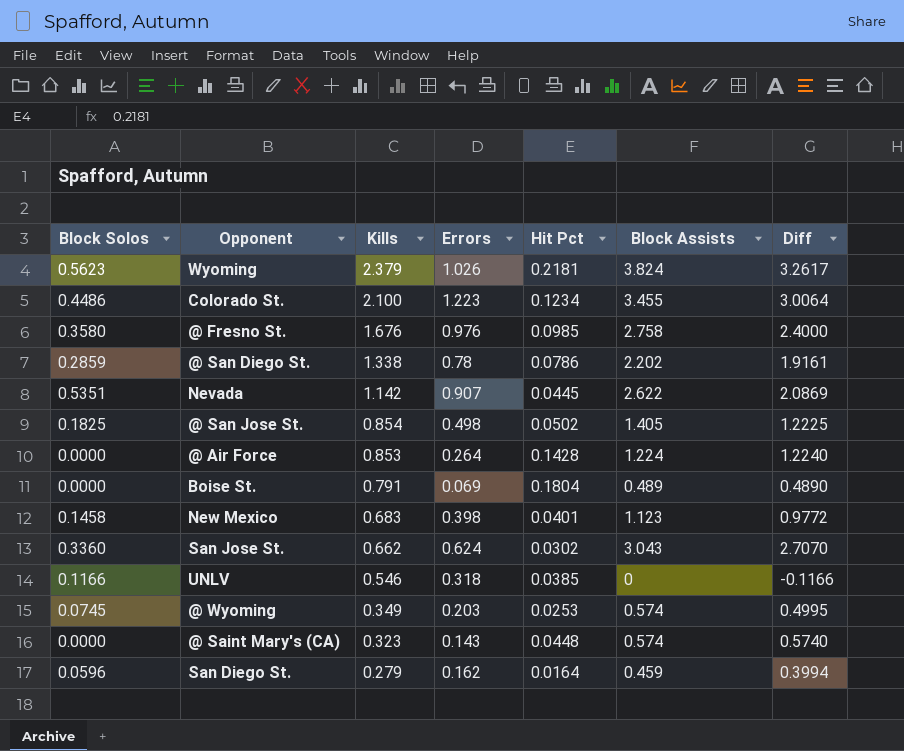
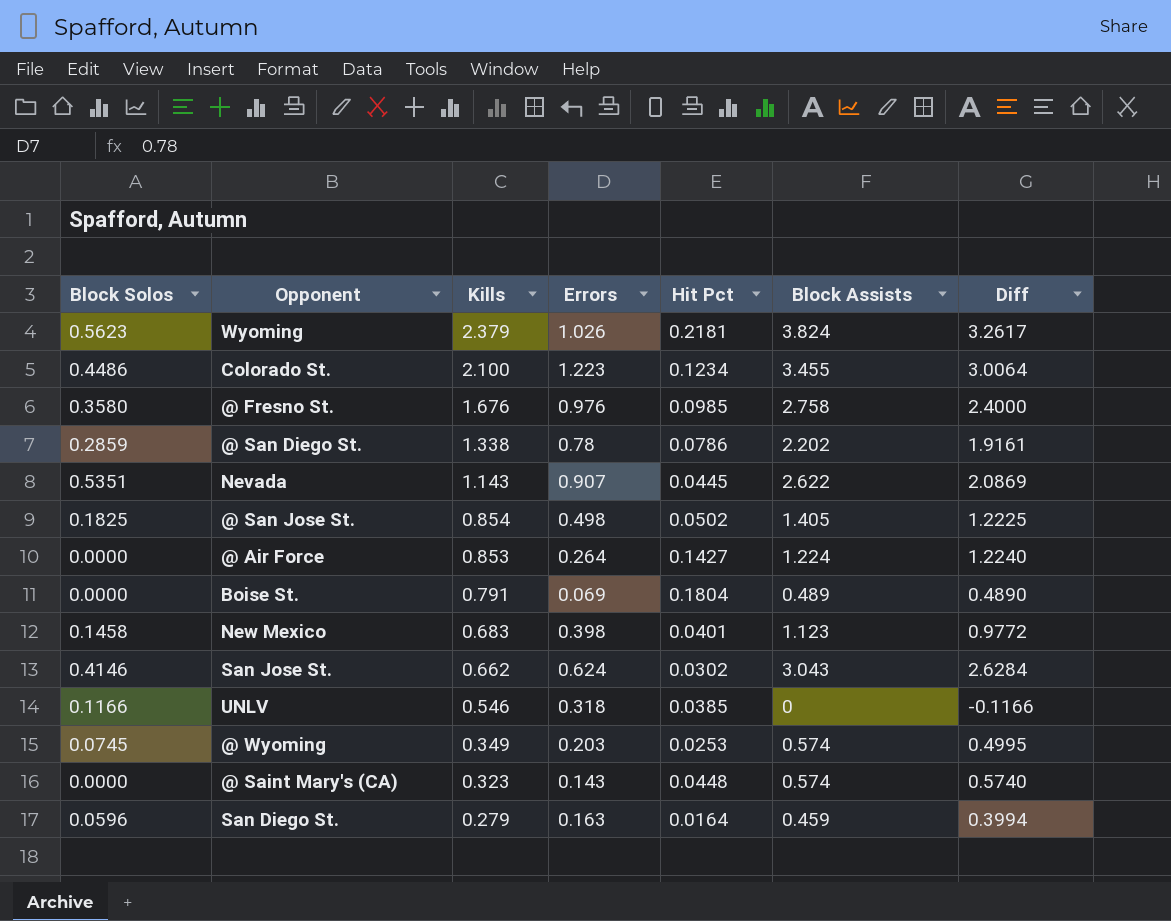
Nevada | Kills: 1.142 -> 1.143
@ Air Force | Hit Pct: 0.1428 -> 0.1427
San Jose St. | Block Solos: 0.3360 -> 0.4146
San Jose St. | Diff: 2.7070 -> 2.6284
San Diego St. | Errors: 0.162 -> 0.163

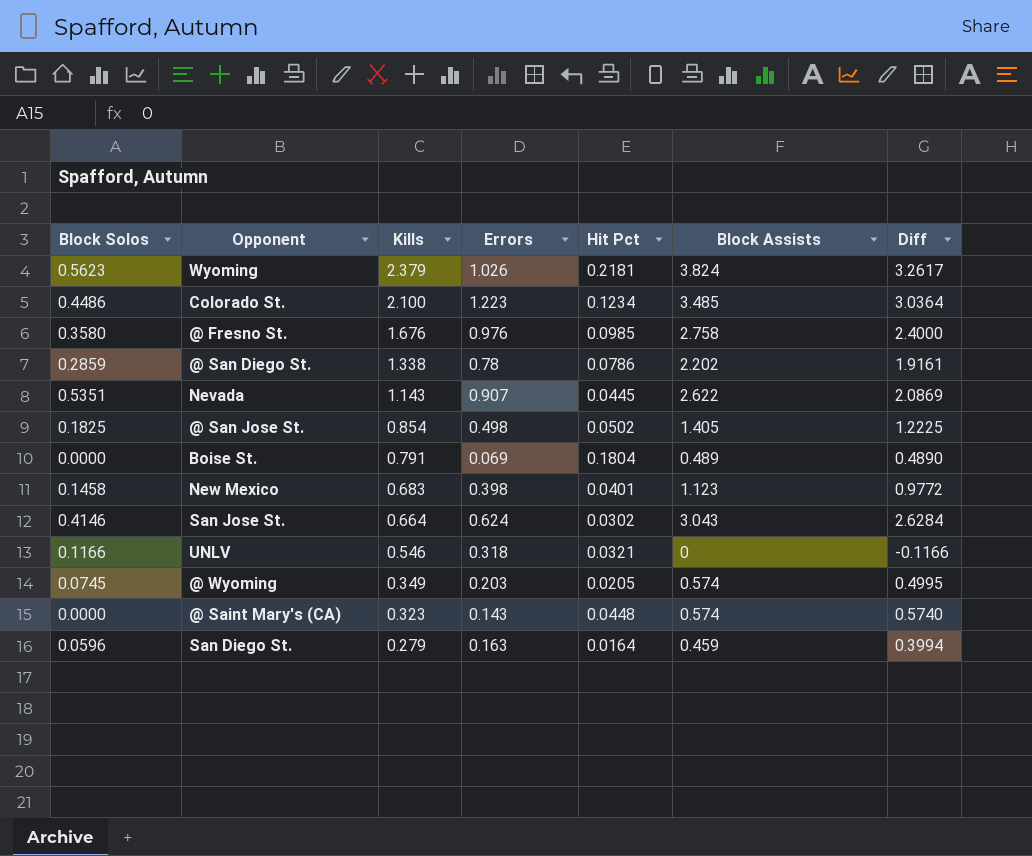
row @ Air Force: 0.0000 | 0.853 | 0.264 | 0.1427 | 1.224 | 1.2240 -> none
Colorado St. | Block Assists: 3.455 -> 3.485
Colorado St. | Diff: 3.0064 -> 3.0364
San Jose St. | Kills: 0.662 -> 0.664
UNLV | Hit Pct: 0.0385 -> 0.0321
@ Wyoming | Hit Pct: 0.0253 -> 0.0205

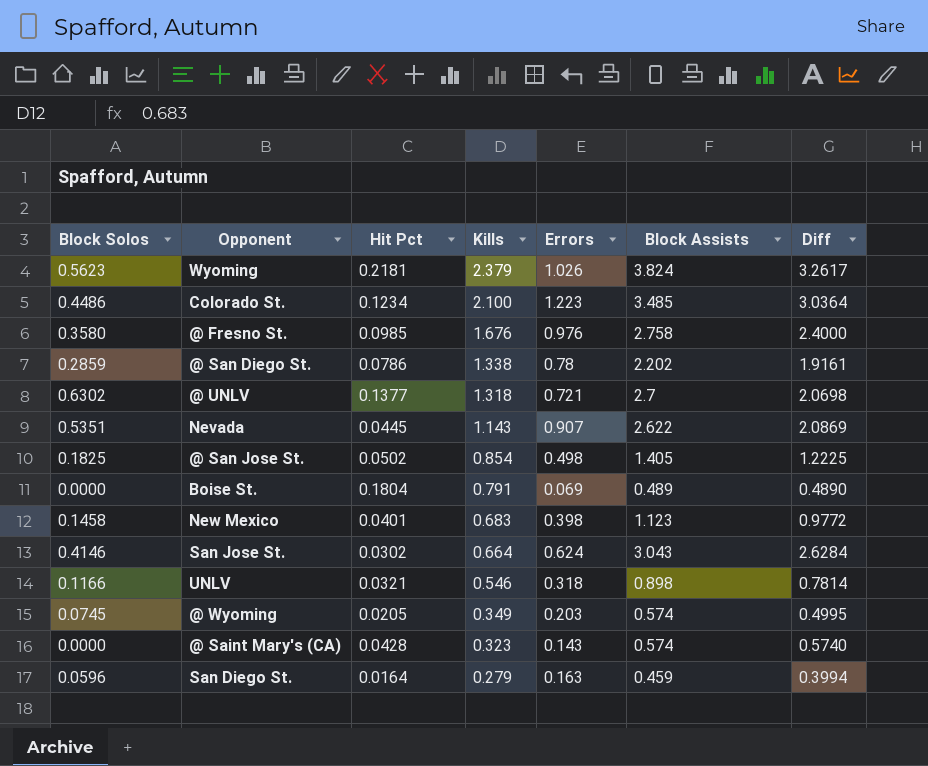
column Hit Pct | position: 5 -> 3
row @ UNLV: none -> 0.6302 | 0.1377 | 1.318 | 0.721 | 2.7 | 2.0698
UNLV | Block Assists: 0 -> 0.898
UNLV | Diff: -0.1166 -> 0.7814
@ Saint Mary's (CA) | Hit Pct: 0.0448 -> 0.0428

